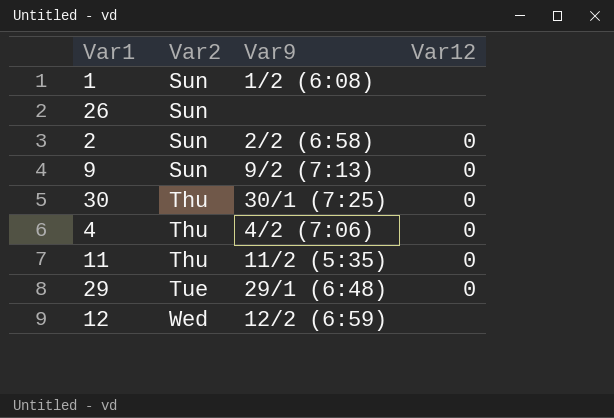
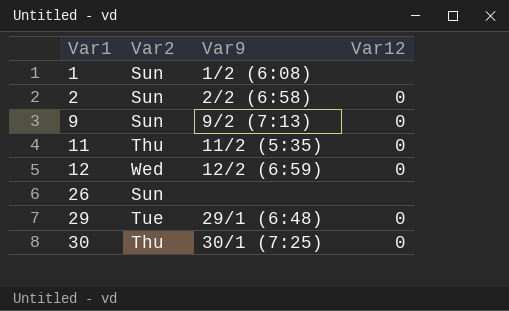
row order: Var2 ascending -> Var1 ascending
row 4: Thu | 4/2 (7:06) | 0 -> none
12 | Var12: none -> 0

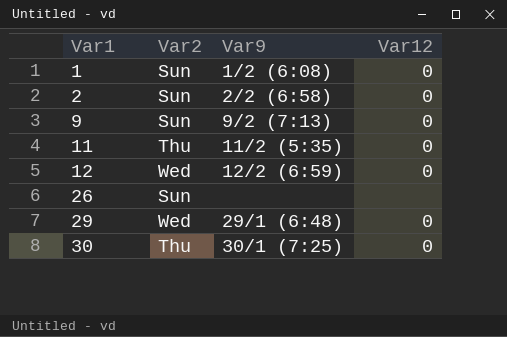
1 | Var12: none -> 0
29 | Var2: Tue -> Wed

